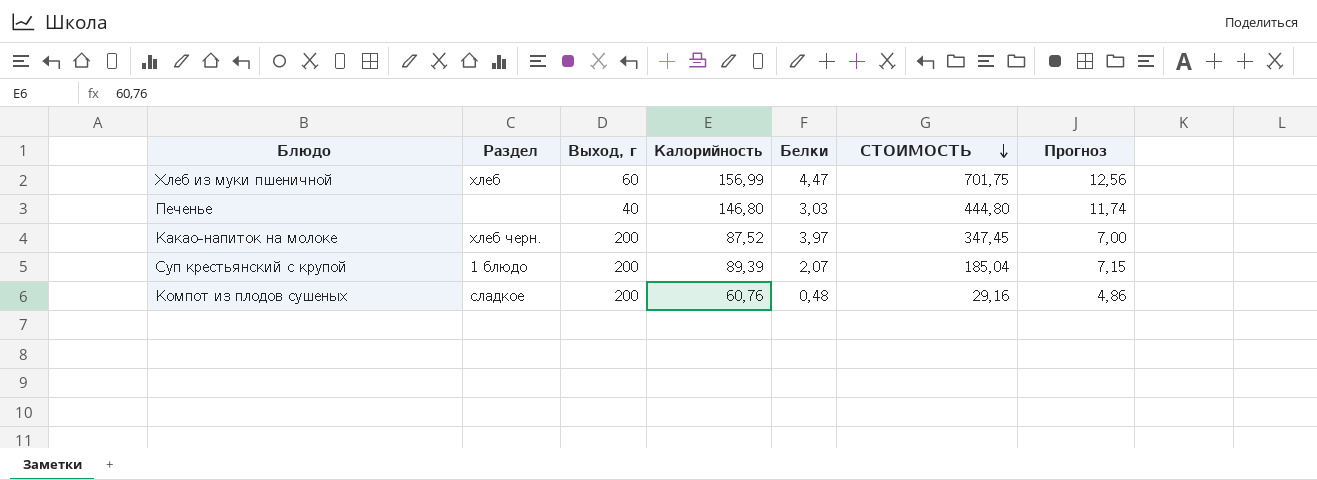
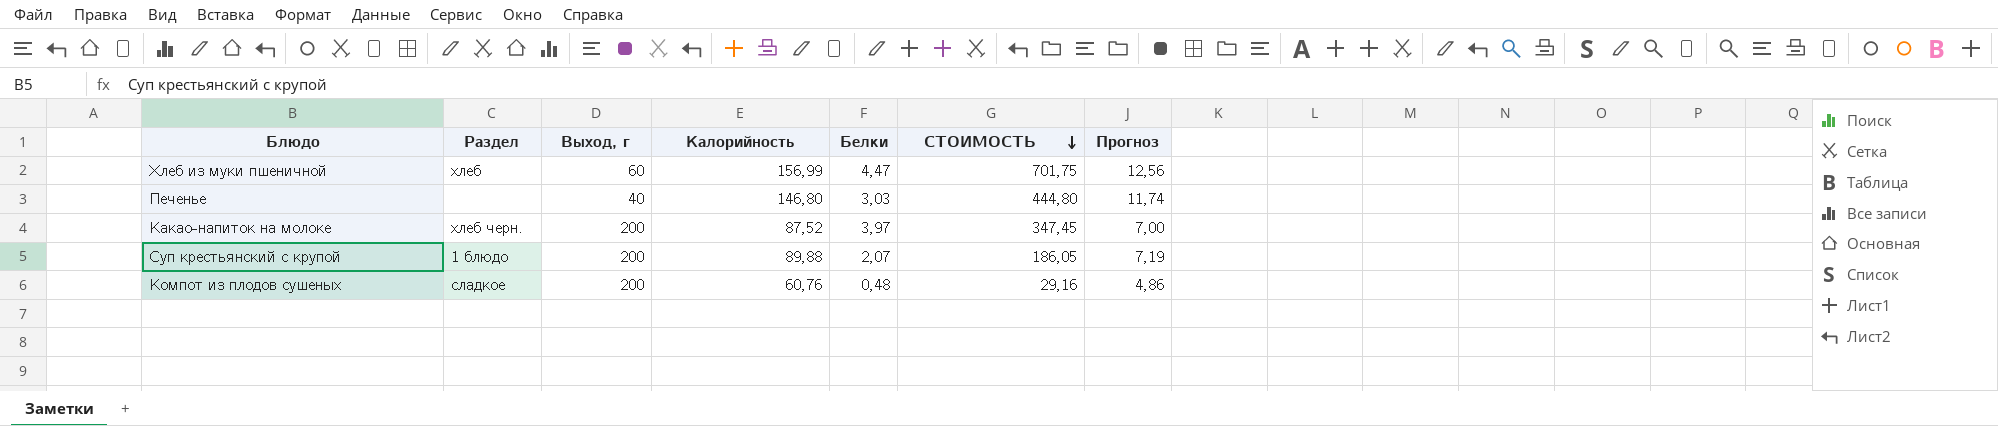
Суп крестьянский с крупой | Калорийность: 89,39 -> 89,88
Суп крестьянский с крупой | СТОИМОСТЬ: 185,04 -> 186,05
Суп крестьянский с крупой | Прогноз: 7,15 -> 7,19

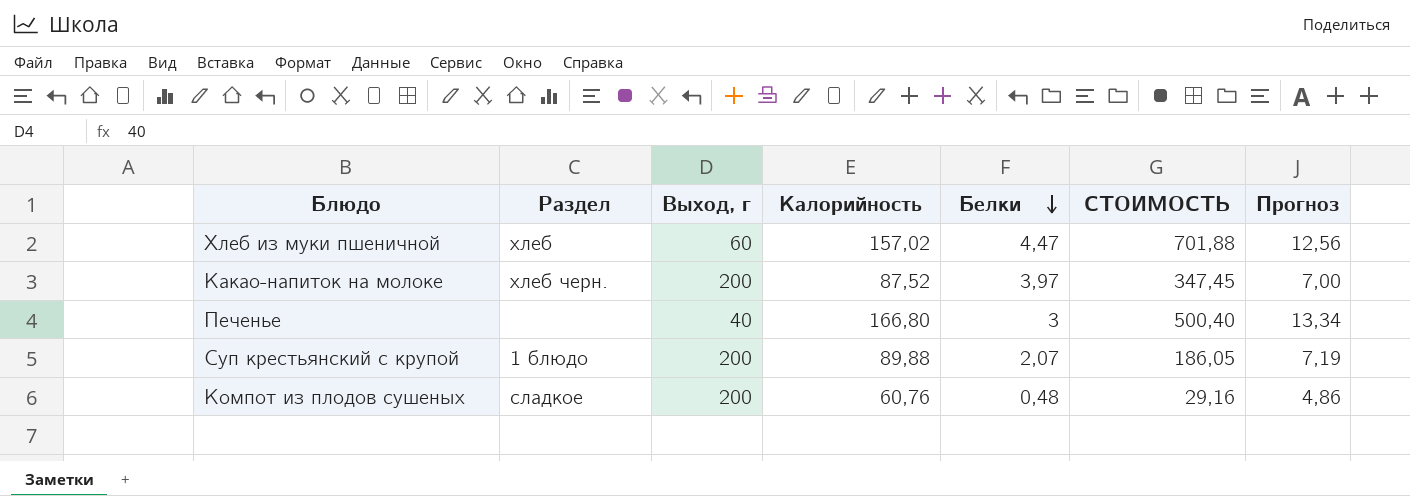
row order: СТОИМОСТЬ descending -> Белки descending
Хлеб из муки пшеничной | Калорийность: 156,99 -> 157,02
Хлеб из муки пшеничной | СТОИМОСТЬ: 701,75 -> 701,88
Печенье | Калорийность: 146,80 -> 166,80
Печенье | Белки: 3,03 -> 3
Печенье | СТОИМОСТЬ: 444,80 -> 500,40
Печенье | Прогноз: 11,74 -> 13,34

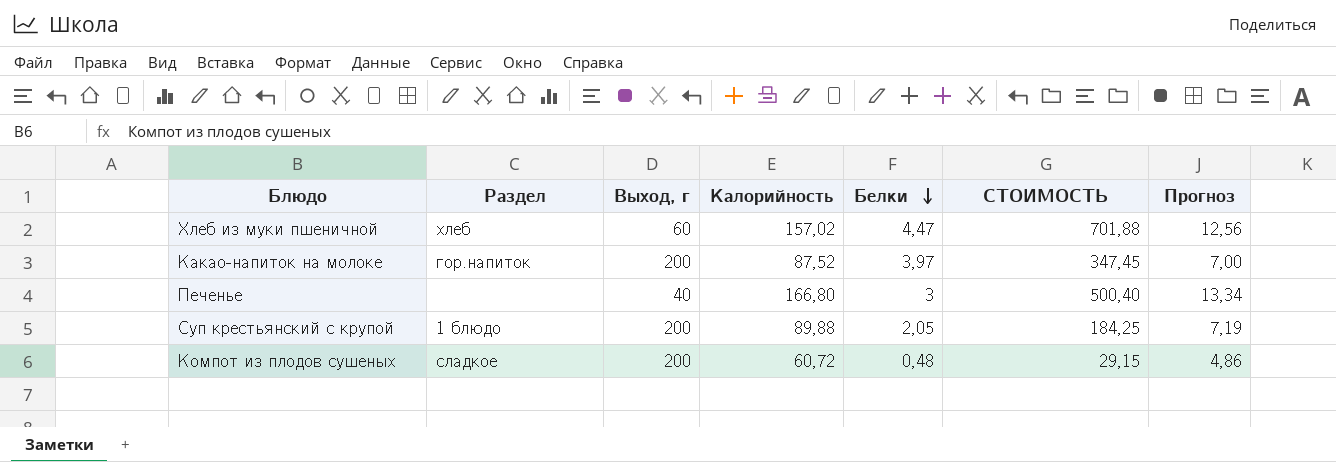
Какао-напиток на молоке | Раздел: хлеб черн. -> гор.напиток
Суп крестьянский с крупой | Белки: 2,07 -> 2,05
Суп крестьянский с крупой | СТОИМОСТЬ: 186,05 -> 184,25
Компот из плодов сушеных | Калорийность: 60,76 -> 60,72
Компот из плодов сушеных | СТОИМОСТЬ: 29,16 -> 29,15

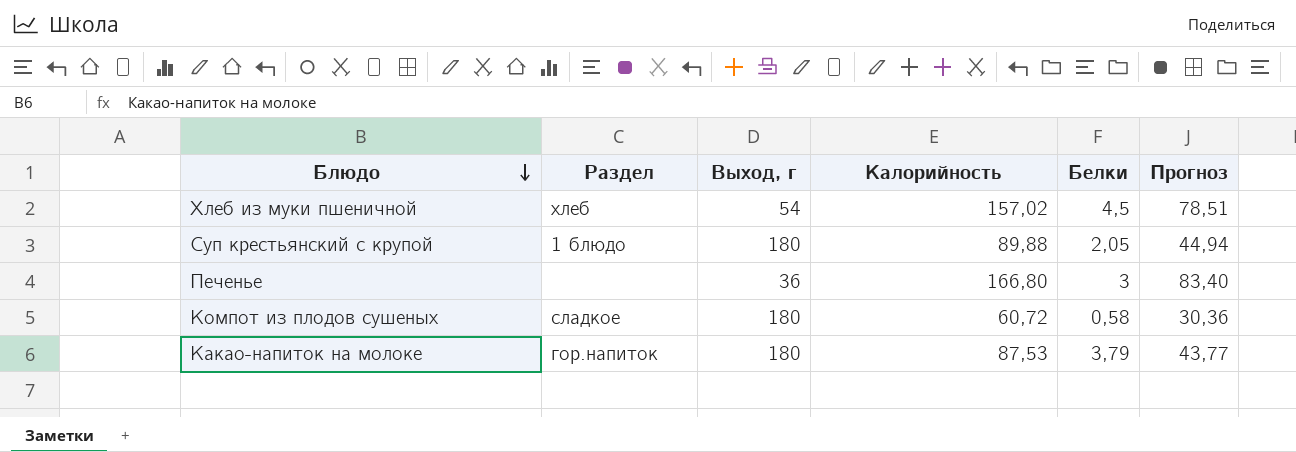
row order: Белки descending -> Блюдо descending
column СТОИМОСТЬ | formula: [Калорийность] * [Белки] -> none
column Прогноз | formula: [Калорийность] * 0,08 -> [Калорийность] * 0,5
Хлеб из муки пшеничной | Выход, г: 60 -> 54
Хлеб из муки пшеничной | Белки: 4,47 -> 4,5
Суп крестьянский с крупой | Выход, г: 200 -> 180
Печенье | Выход, г: 40 -> 36
Компот из плодов сушеных | Выход, г: 200 -> 180
Компот из плодов сушеных | Белки: 0,48 -> 0,58
Какао-напиток на молоке | Выход, г: 200 -> 180
Какао-напиток на молоке | Калорийность: 87,52 -> 87,53
Какао-напиток на молоке | Белки: 3,97 -> 3,79

